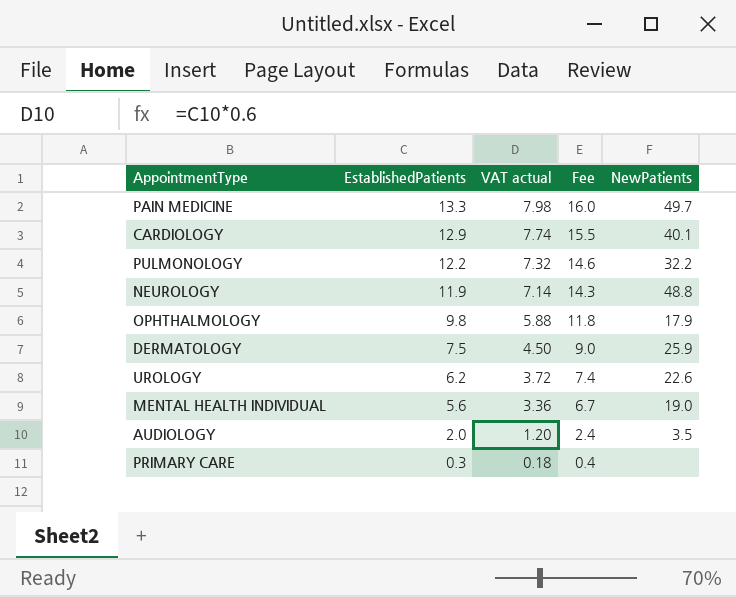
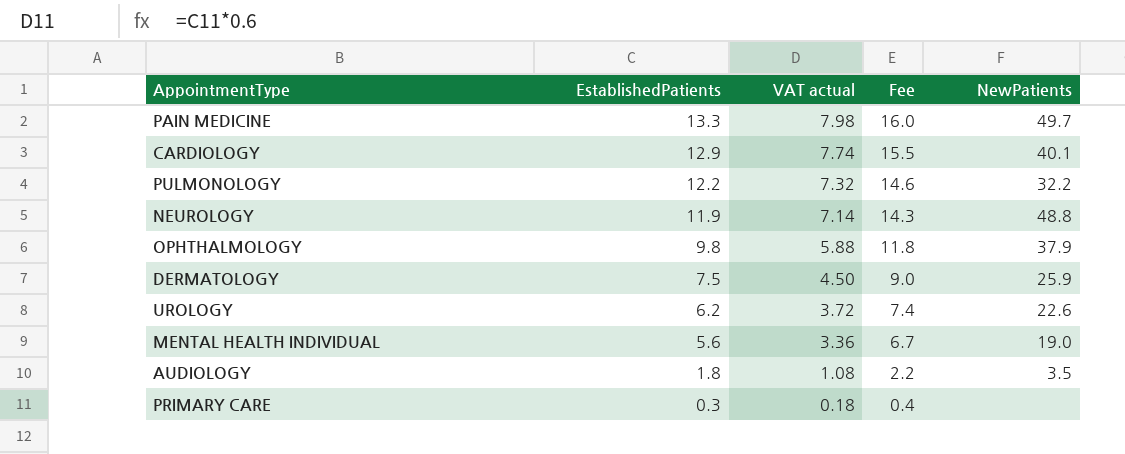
OPHTHALMOLOGY | NewPatients: 17.9 -> 37.9
AUDIOLOGY | EstablishedPatients: 2.0 -> 1.8
AUDIOLOGY | VAT actual: 1.20 -> 1.08
AUDIOLOGY | Fee: 2.4 -> 2.2

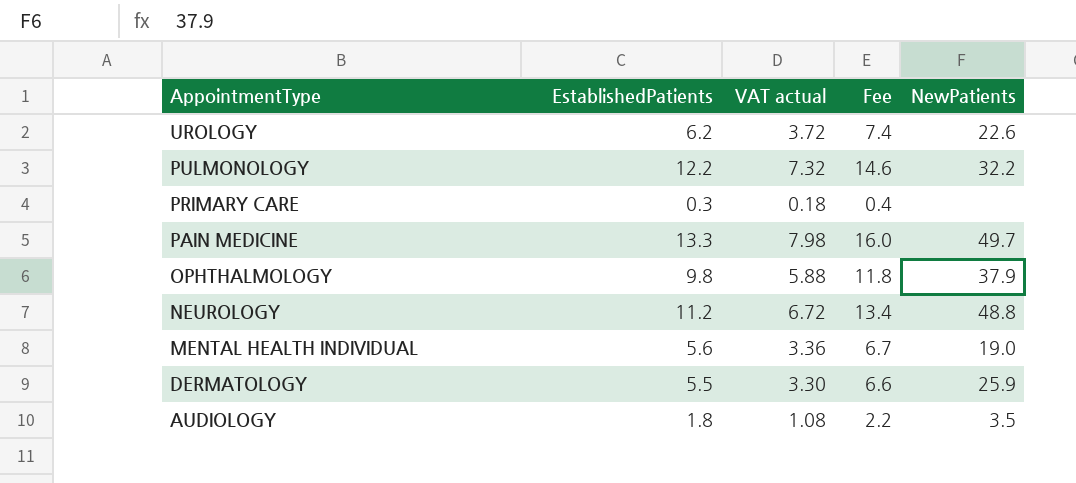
row order: EstablishedPatients descending -> AppointmentType descending
row CARDIOLOGY: 12.9 | 7.74 | 15.5 | 40.1 -> none
NEUROLOGY | EstablishedPatients: 11.9 -> 11.2
NEUROLOGY | VAT actual: 7.14 -> 6.72
NEUROLOGY | Fee: 14.3 -> 13.4
DERMATOLOGY | EstablishedPatients: 7.5 -> 5.5
DERMATOLOGY | VAT actual: 4.50 -> 3.30
DERMATOLOGY | Fee: 9.0 -> 6.6

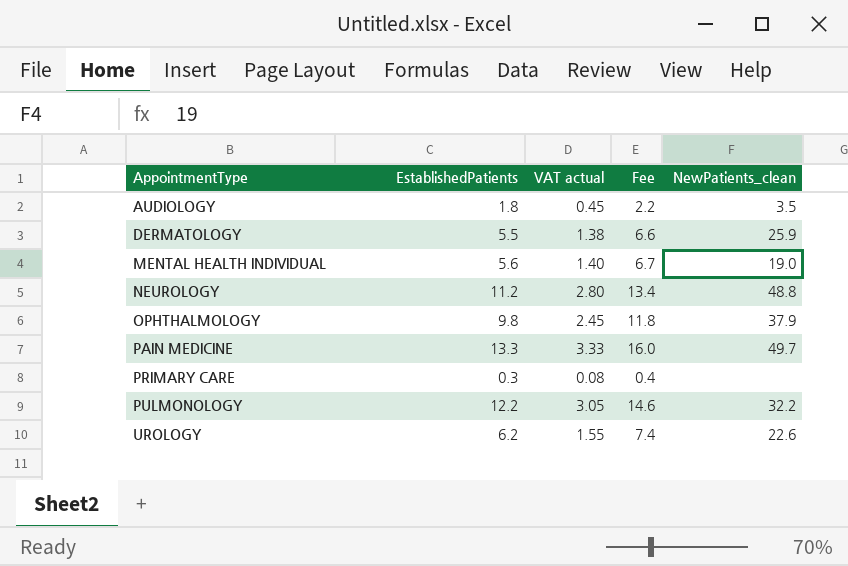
row order: AppointmentType descending -> AppointmentType ascending
column VAT actual | formula: [EstablishedPatients] * 0.6 -> [EstablishedPatients] * 0.25
column name: NewPatients -> NewPatients_clean

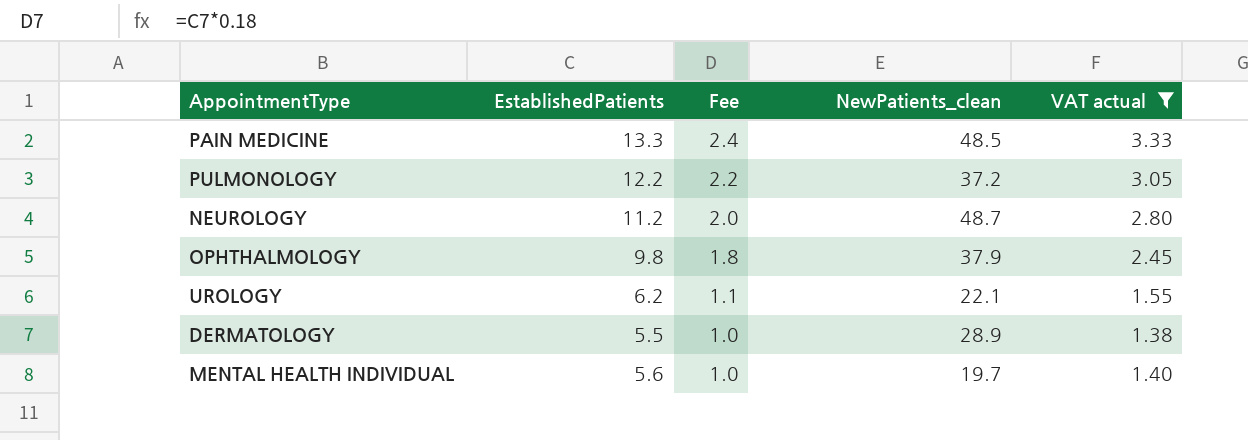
filter: none -> VAT actual >= 1.38
row order: AppointmentType ascending -> Fee descending
column Fee | formula: [EstablishedPatients] * 1.2 -> [EstablishedPatients] * 0.18
column VAT actual | position: 3 -> 5
PAIN MEDICINE | NewPatients_clean: 49.7 -> 48.5
PULMONOLOGY | NewPatients_clean: 32.2 -> 37.2
NEUROLOGY | NewPatients_clean: 48.8 -> 48.7
UROLOGY | NewPatients_clean: 22.6 -> 22.1
DERMATOLOGY | NewPatients_clean: 25.9 -> 28.9
MENTAL HEALTH INDIVIDUAL | NewPatients_clean: 19.0 -> 19.7

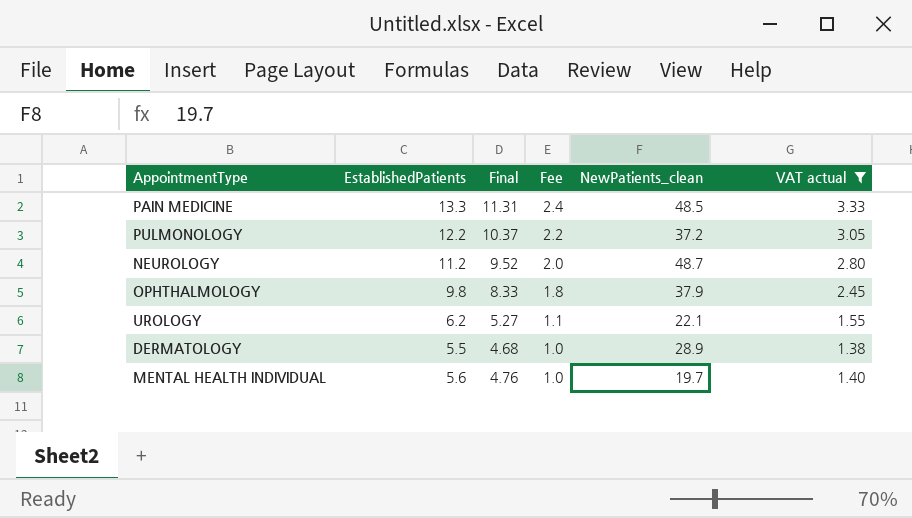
column Final | formula: none -> [EstablishedPatients] * 0.85

